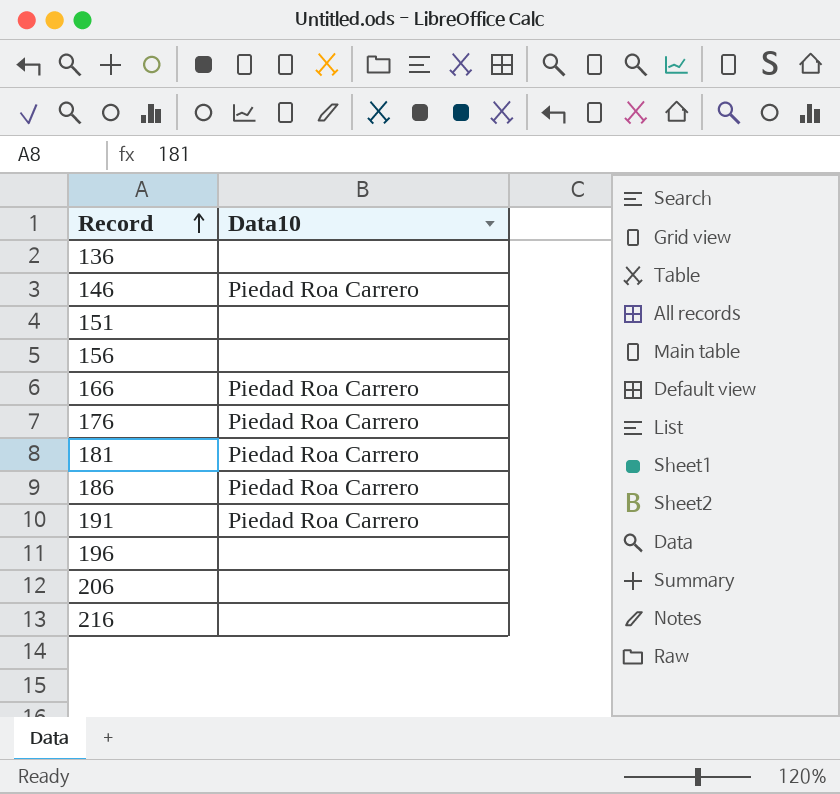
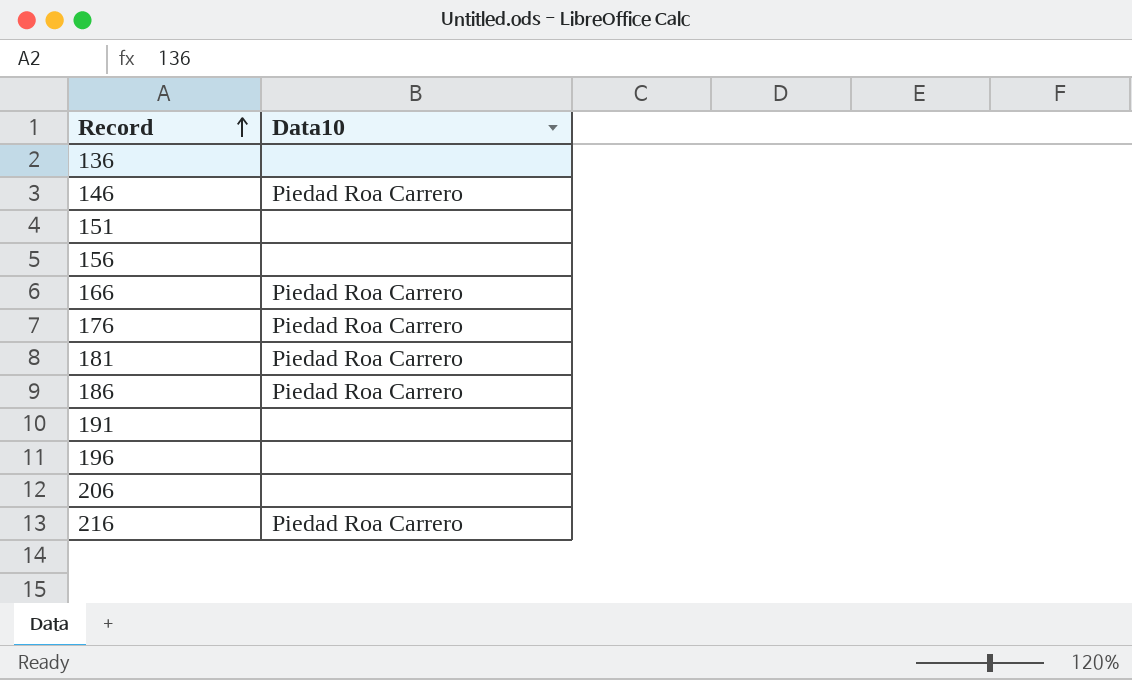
191 | Data10: Piedad Roa Carrero -> none
216 | Data10: none -> Piedad Roa Carrero

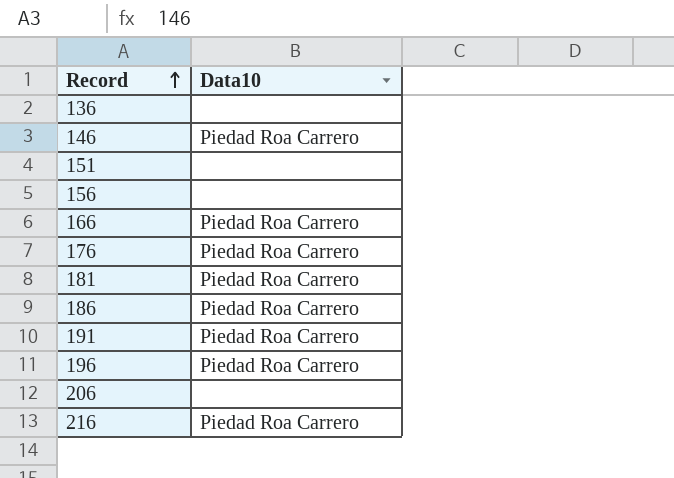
191 | Data10: none -> Piedad Roa Carrero
196 | Data10: none -> Piedad Roa Carrero

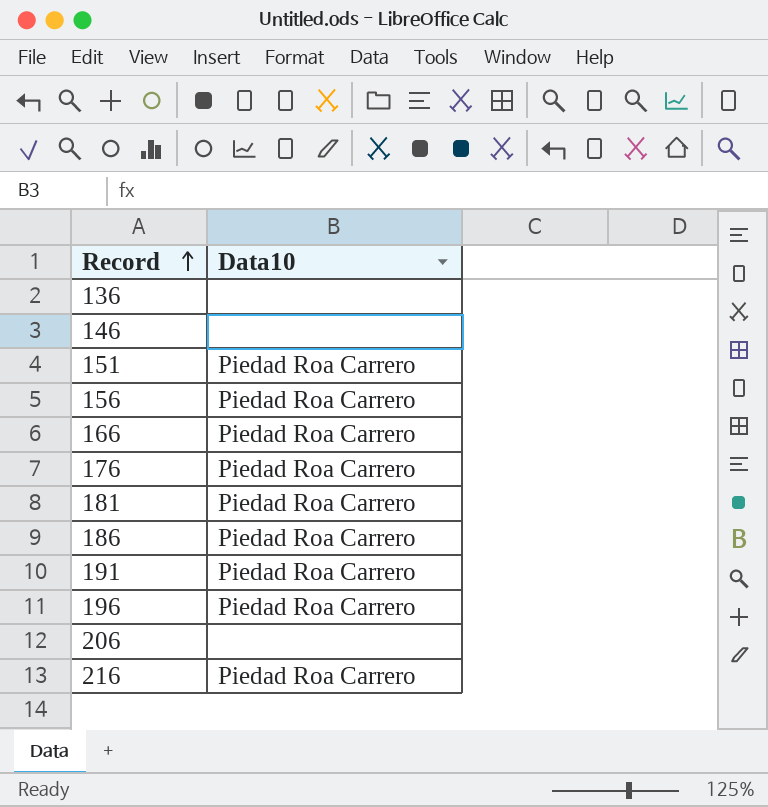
146 | Data10: Piedad Roa Carrero -> none
151 | Data10: none -> Piedad Roa Carrero
156 | Data10: none -> Piedad Roa Carrero

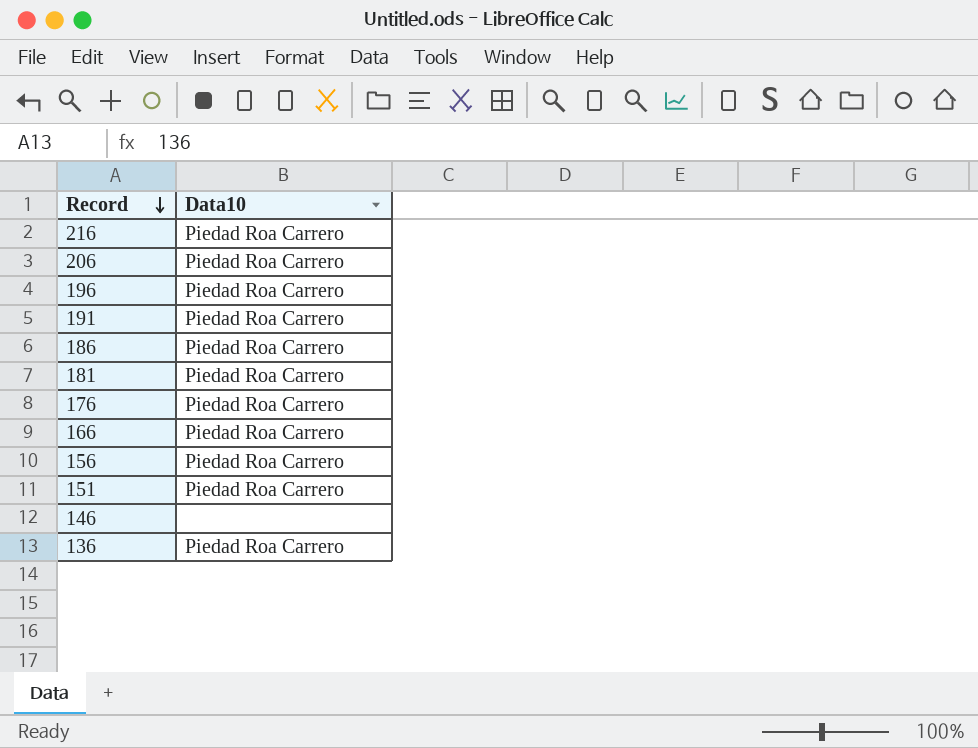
row order: Record ascending -> Record descending
206 | Data10: none -> Piedad Roa Carrero
136 | Data10: none -> Piedad Roa Carrero

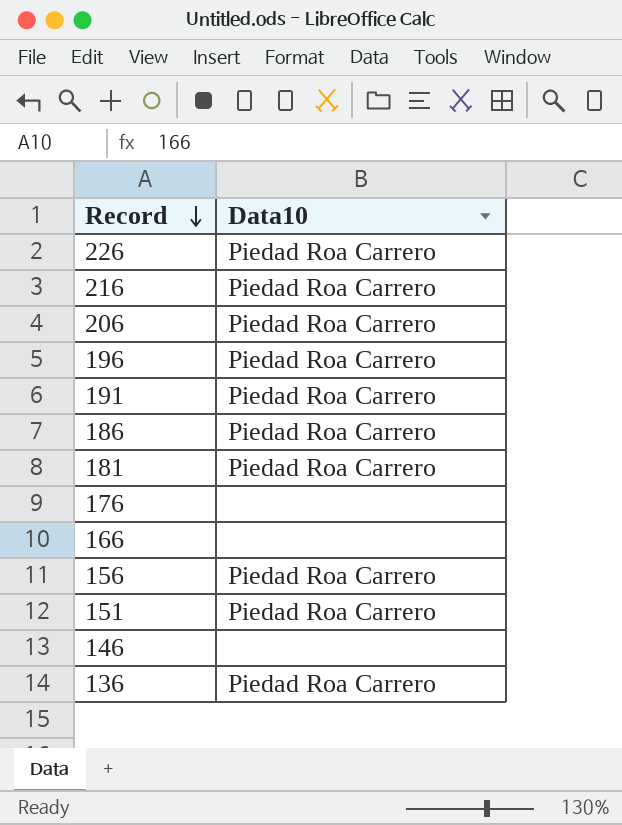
row 226: none -> Piedad Roa Carrero
176 | Data10: Piedad Roa Carrero -> none
166 | Data10: Piedad Roa Carrero -> none

